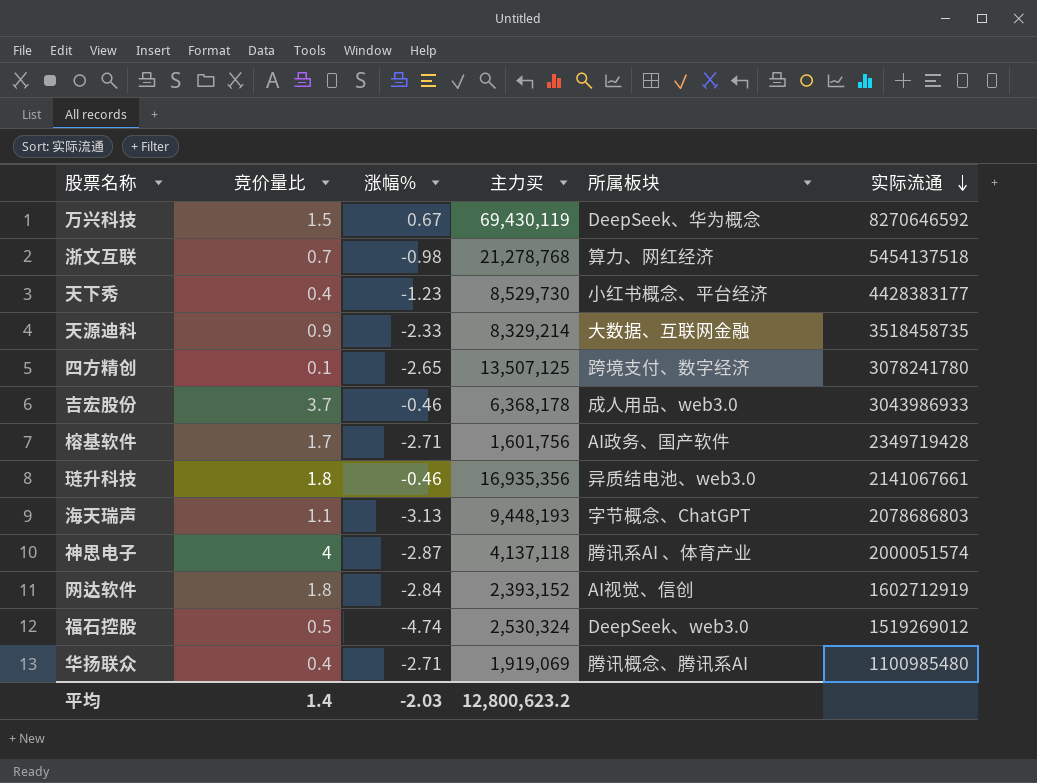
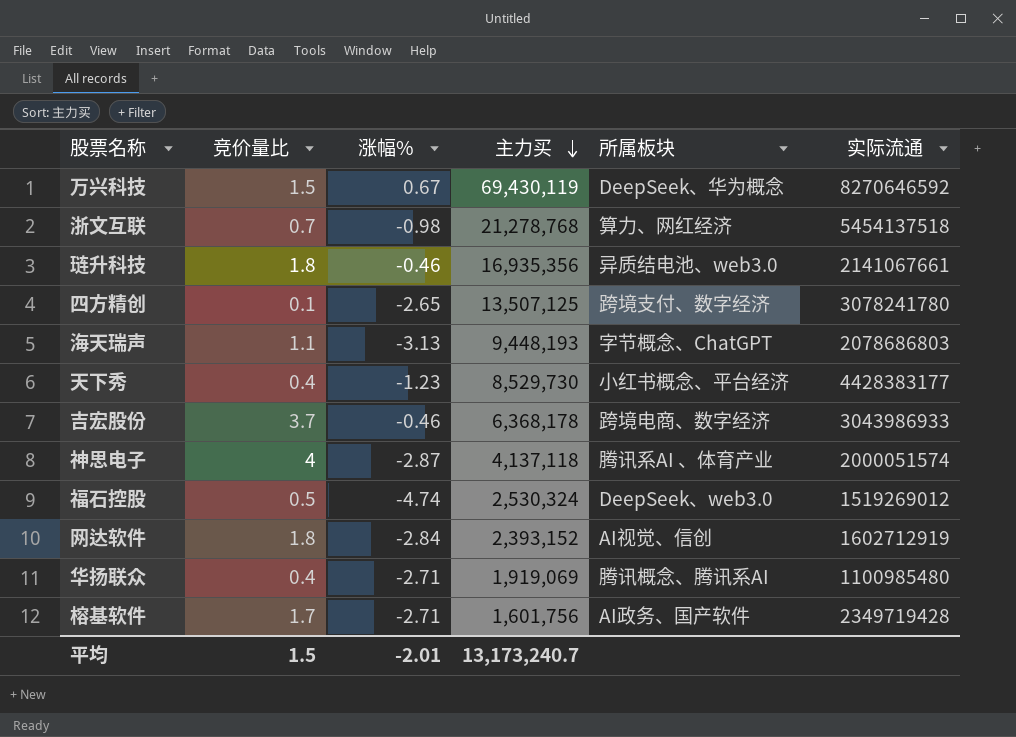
row order: 实际流通 descending -> 主力买 descending
row 天源迪科: 0.9 | -2.33 | 8,329,214 | 大数据、互联网金融 | 3518458735 -> none
吉宏股份 | 所属板块: 成人用品、web3.0 -> 跨境电商、数字经济
平均 | 竞价量比: 1.4 -> 1.5
平均 | 涨幅%: -2.03 -> -2.01
平均 | 主力买: 12,800,623.2 -> 13,173,240.7

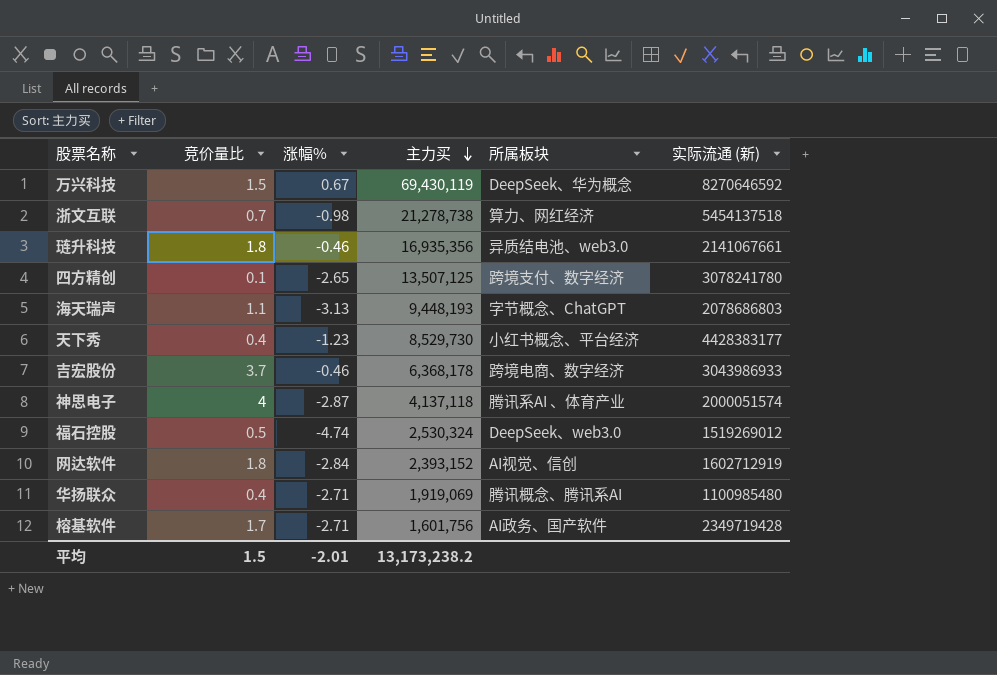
column name: 实际流通 -> 实际流通 (新)
浙文互联 | 主力买: 21,278,768 -> 21,278,738
平均 | 主力买: 13,173,240.7 -> 13,173,238.2

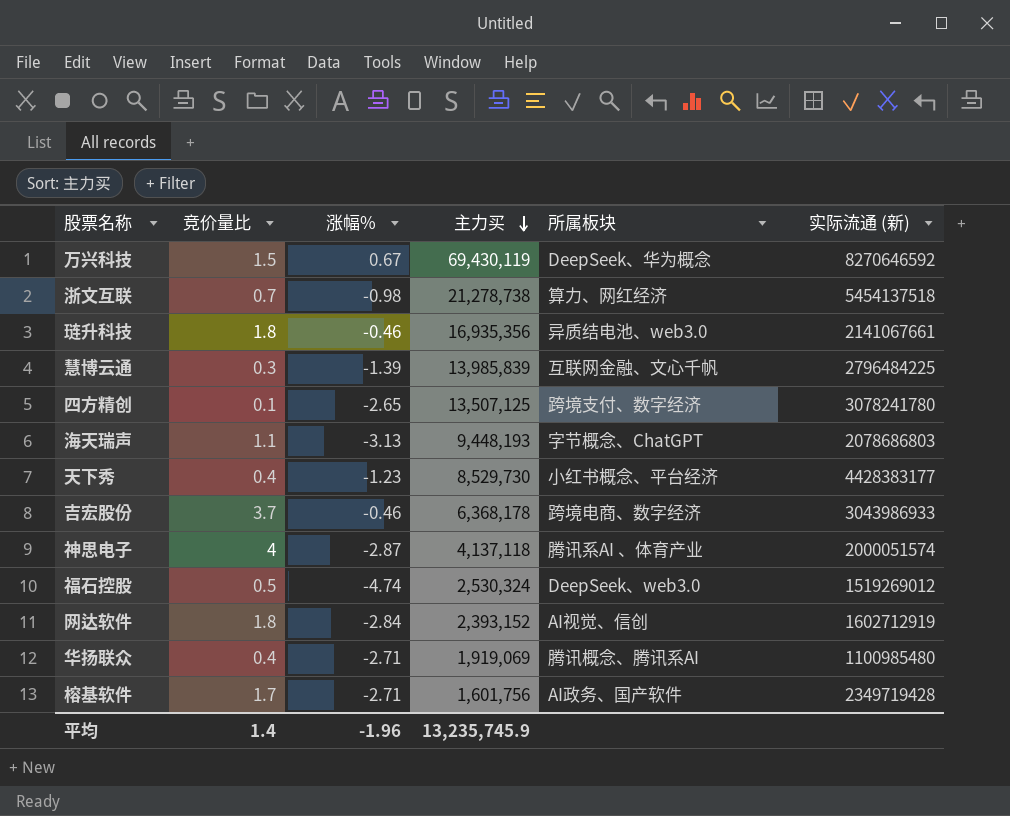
row 慧博云通: none -> 0.3 | -1.39 | 13,985,839 | 互联网金融、文心千帆 | 2796484225
平均 | 竞价量比: 1.5 -> 1.4
平均 | 涨幅%: -2.01 -> -1.96
平均 | 主力买: 13,173,238.2 -> 13,235,745.9

